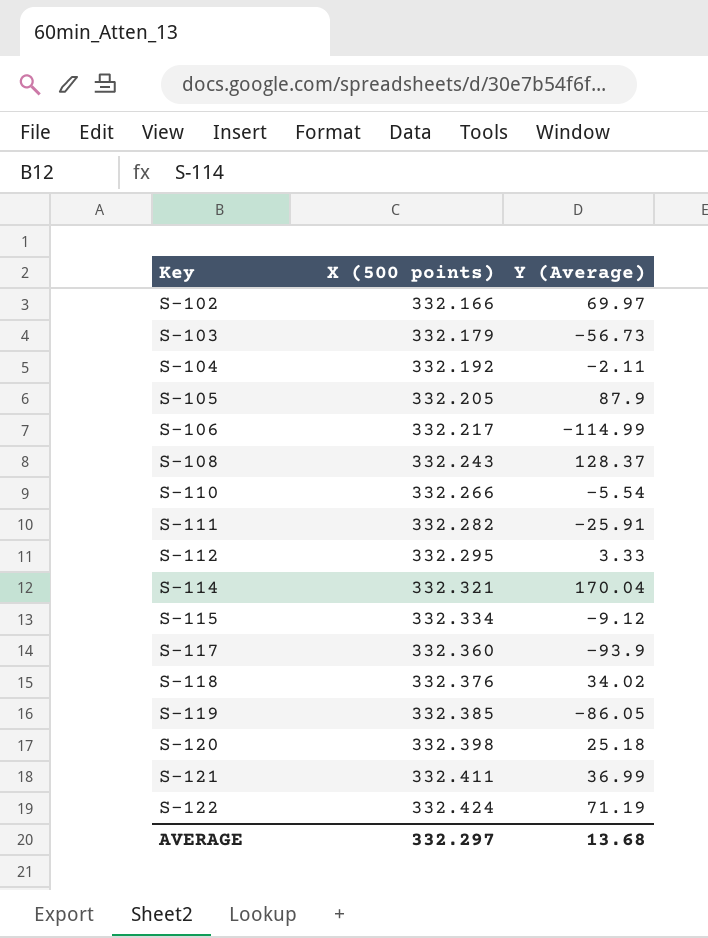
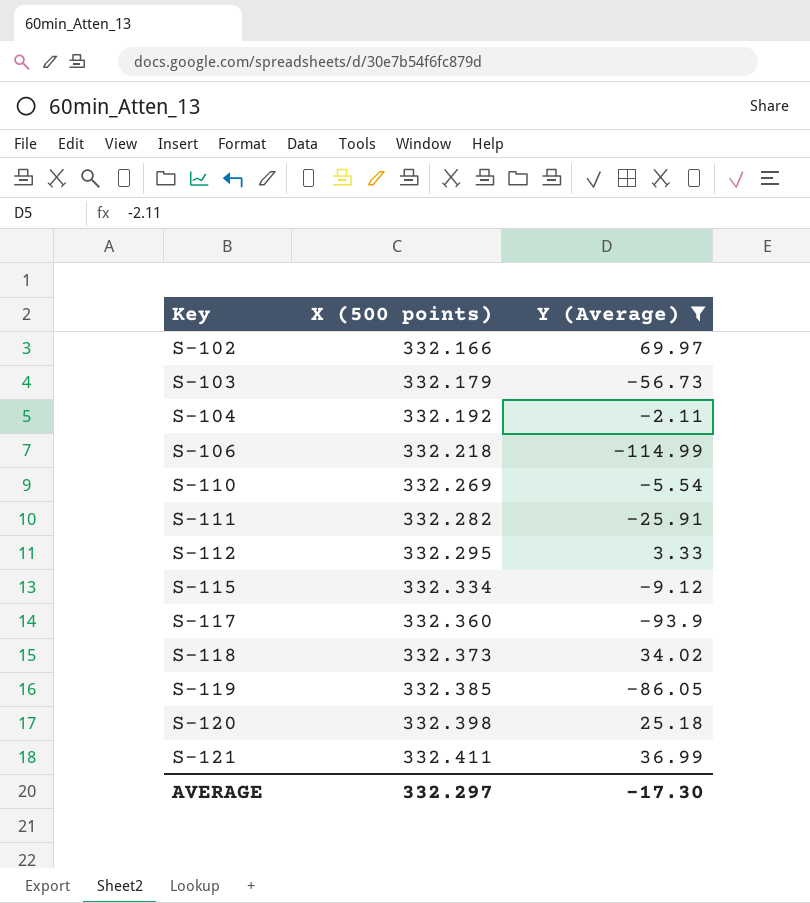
filter: none -> Y (Average) <= 69.97
S-106 | X (500 points): 332.217 -> 332.218
S-110 | X (500 points): 332.266 -> 332.269
S-118 | X (500 points): 332.376 -> 332.373
AVERAGE | Y (Average): 13.68 -> -17.30

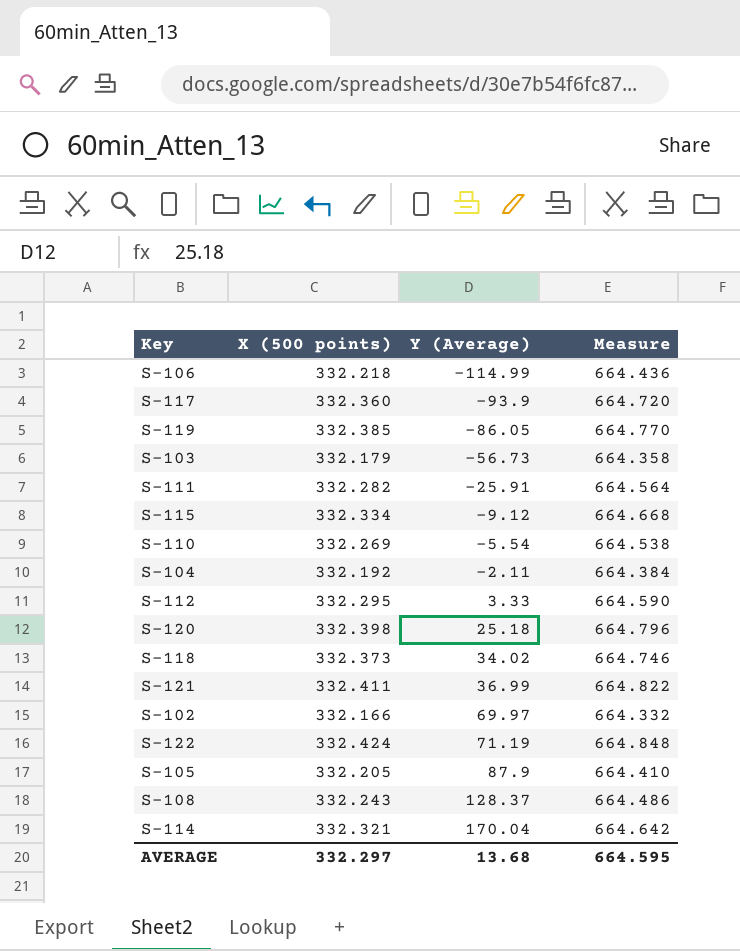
filter: Y (Average) <= 69.97 -> none
row order: Key ascending -> Y (Average) ascending
column Measure | formula: none -> [X (500 points)] * 2
AVERAGE | Y (Average): -17.30 -> 13.68

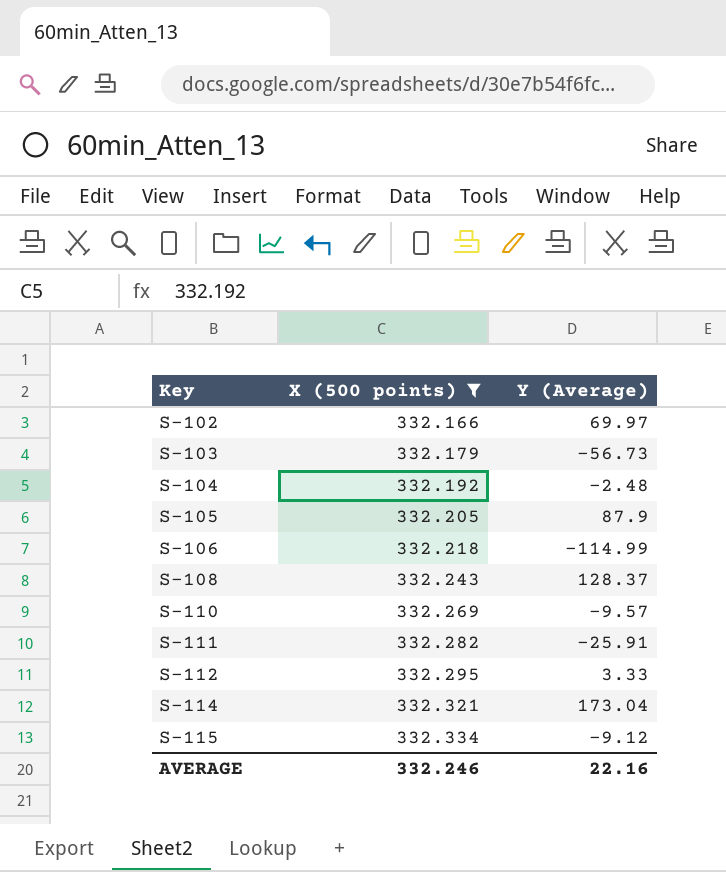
filter: none -> X (500 points) <= 332.334
row order: Y (Average) ascending -> Key ascending
column Measure | formula: [X (500 points)] * 2 -> none
S-104 | Y (Average): -2.11 -> -2.48
S-110 | Y (Average): -5.54 -> -9.57
S-114 | Y (Average): 170.04 -> 173.04
AVERAGE | X (500 points): 332.297 -> 332.246
AVERAGE | Y (Average): 13.68 -> 22.16

